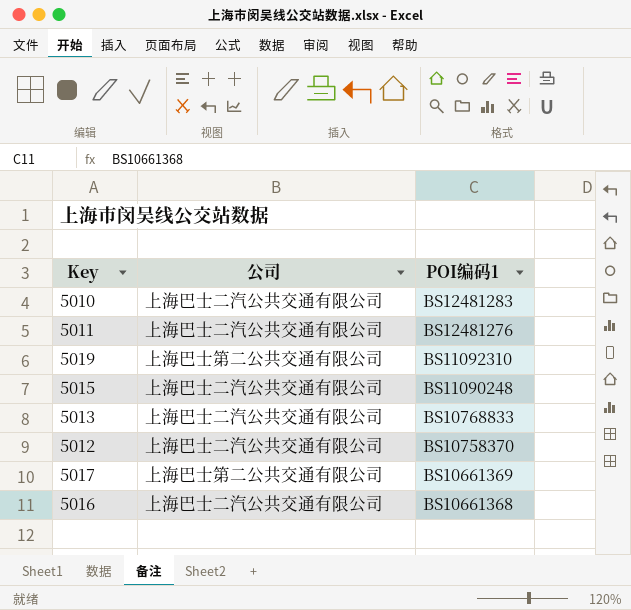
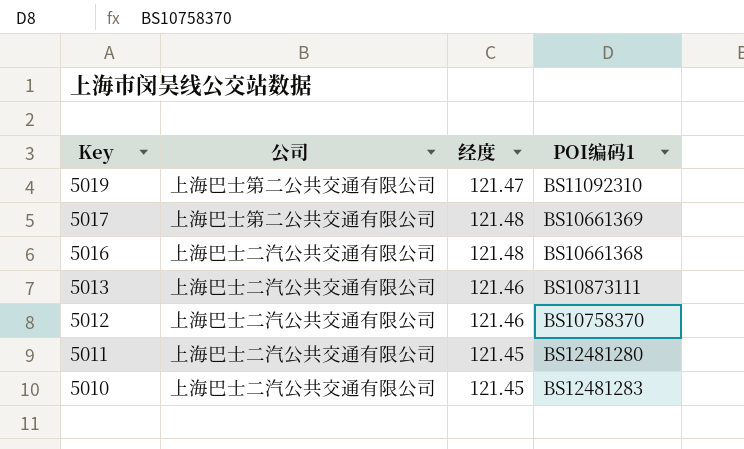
row order: POI编码1 descending -> Key descending
column 经度 | position: none -> 3
row 5015: 上海巴士二汽公共交通有限公司 | BS11090248 -> none
5013 | POI编码1: BS10768833 -> BS10873111
5011 | POI编码1: BS12481276 -> BS12481280

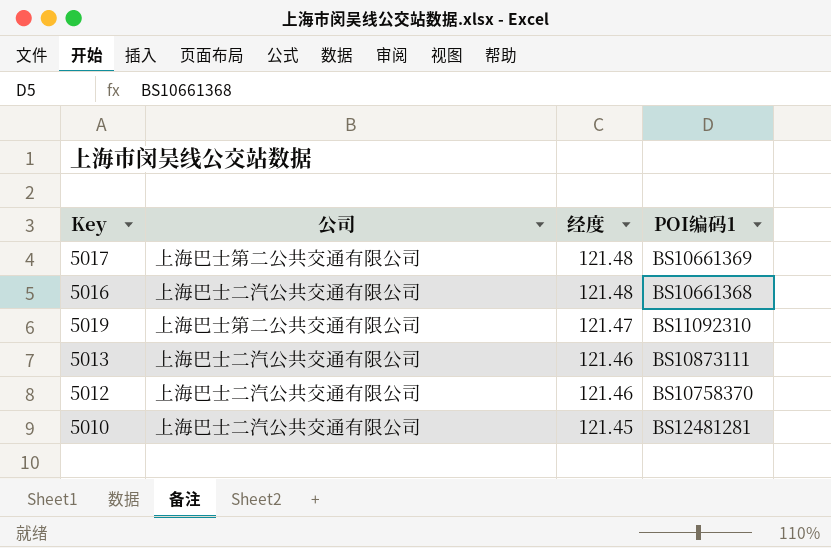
row order: Key descending -> 经度 descending
row 5011: 上海巴士二汽公共交通有限公司 | 121.45 | BS12481280 -> none
5010 | POI编码1: BS12481283 -> BS12481281

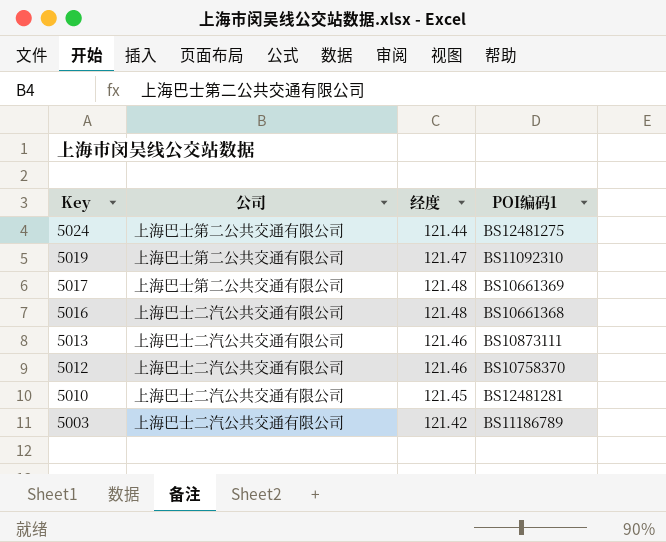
row order: 经度 descending -> Key descending
row 5024: none -> 上海巴士第二公共交通有限公司 | 121.44 | BS12481275
row 5003: none -> 上海巴士二汽公共交通有限公司 | 121.42 | BS11186789

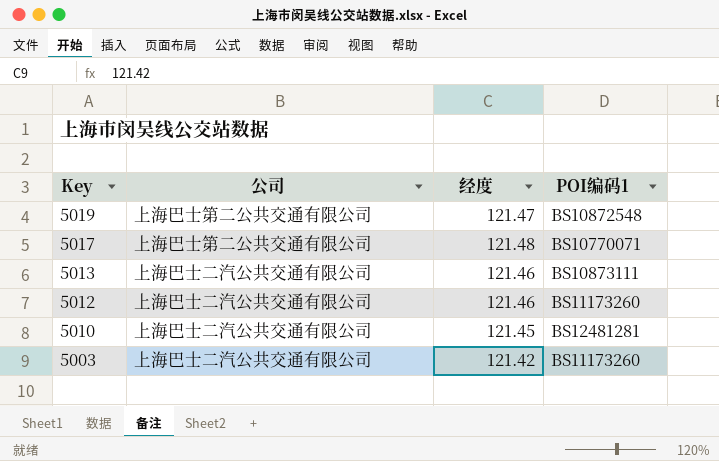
row 5024: 上海巴士第二公共交通有限公司 | 121.44 | BS12481275 -> none
row 5016: 上海巴士二汽公共交通有限公司 | 121.48 | BS10661368 -> none
5019 | POI编码1: BS11092310 -> BS10872548
5017 | POI编码1: BS10661369 -> BS10770071
5012 | POI编码1: BS10758370 -> BS11173260
5003 | POI编码1: BS11186789 -> BS11173260

